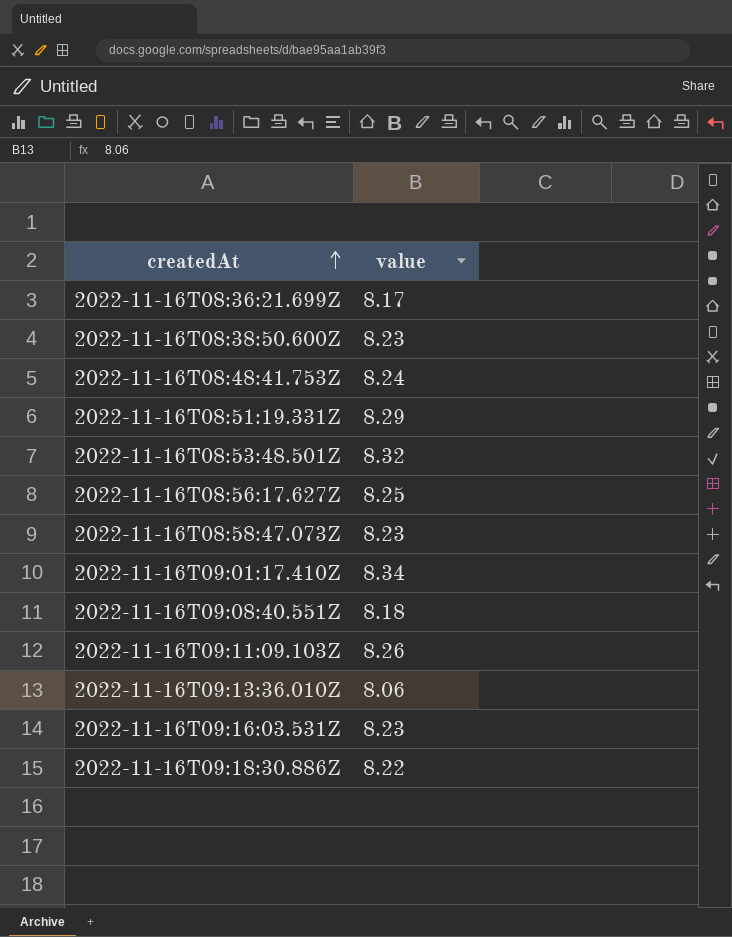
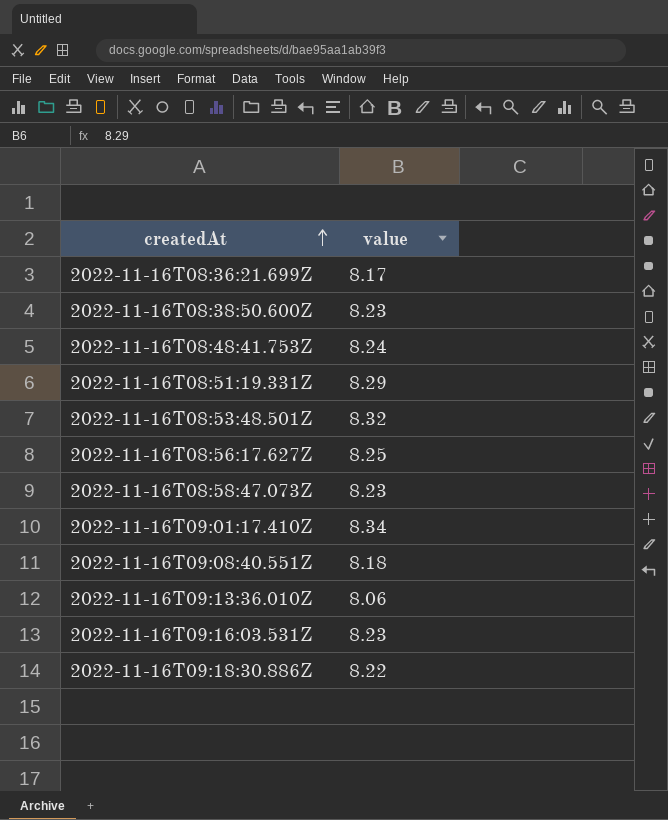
row 2022-11-16T09:11:09.103Z: 8.26 -> none

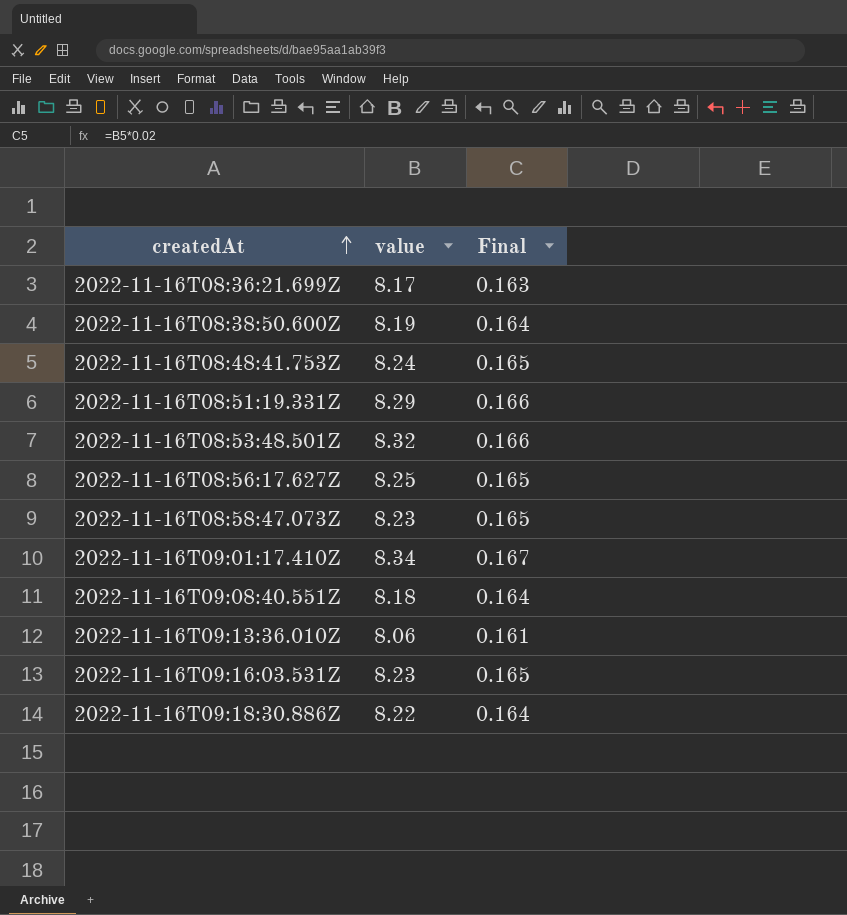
column Final | formula: none -> [value] * 0.02
2022-11-16T08:38:50.600Z | value: 8.23 -> 8.19

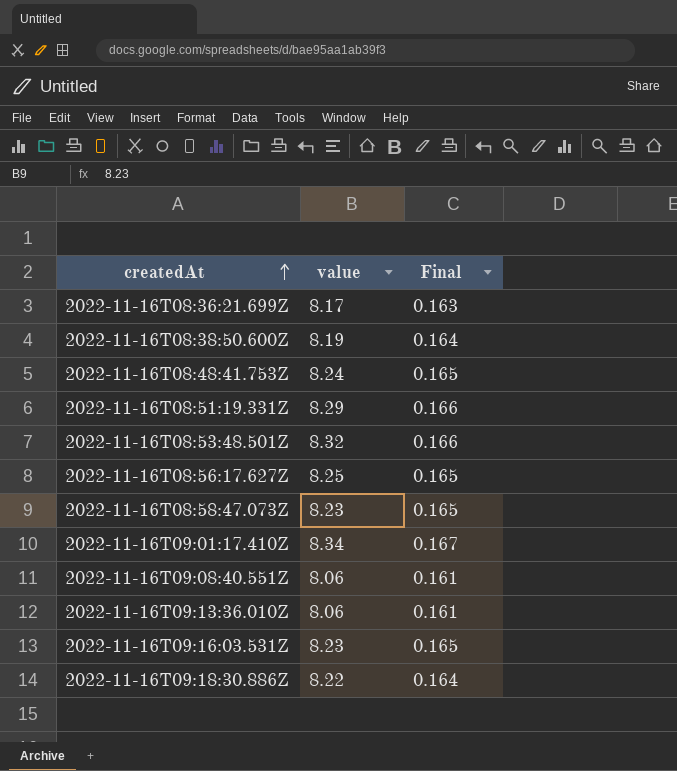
2022-11-16T09:08:40.551Z | value: 8.18 -> 8.06
2022-11-16T09:08:40.551Z | Final: 0.164 -> 0.161

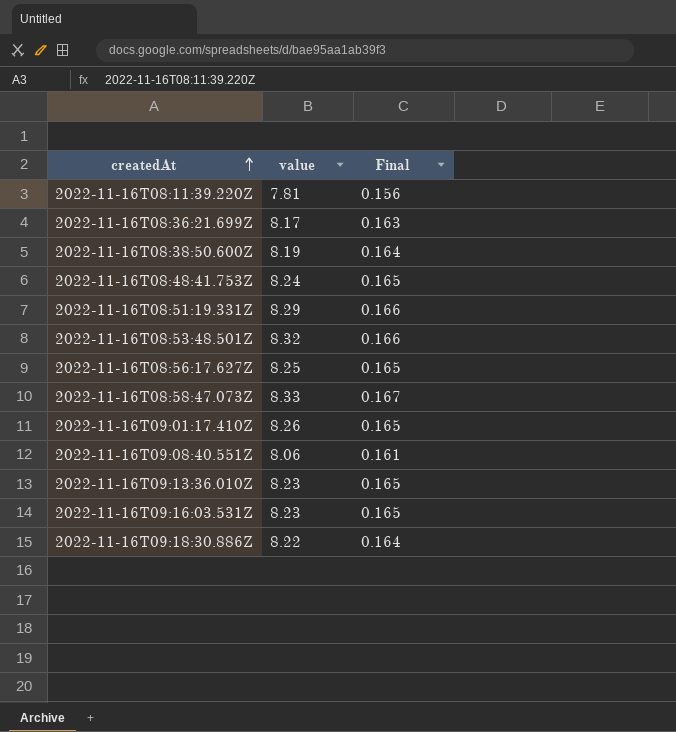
row 2022-11-16T08:11:39.220Z: none -> 7.81 | 0.156
2022-11-16T08:58:47.073Z | value: 8.23 -> 8.33
2022-11-16T08:58:47.073Z | Final: 0.165 -> 0.167
2022-11-16T09:01:17.410Z | value: 8.34 -> 8.26
2022-11-16T09:01:17.410Z | Final: 0.167 -> 0.165
2022-11-16T09:13:36.010Z | value: 8.06 -> 8.23
2022-11-16T09:13:36.010Z | Final: 0.161 -> 0.165

